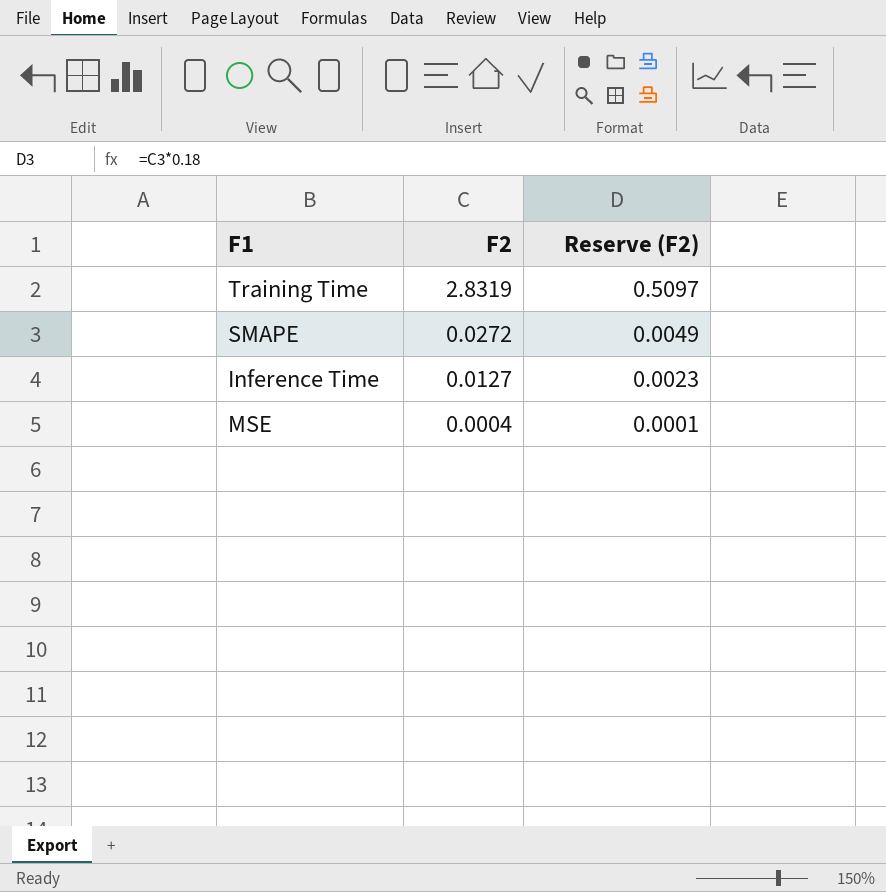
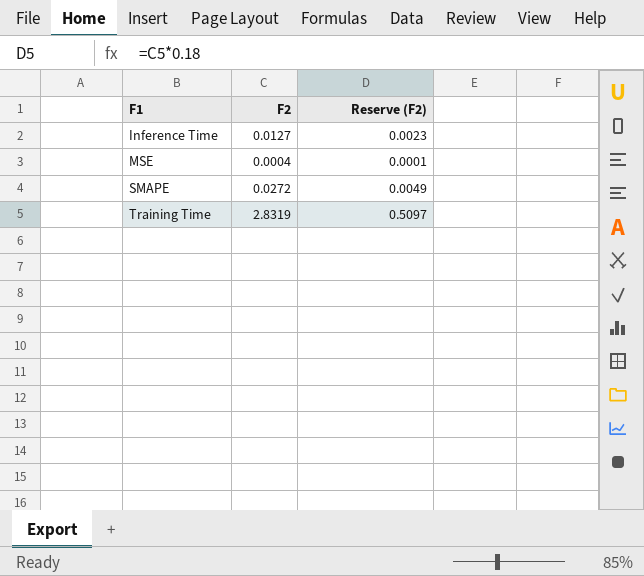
row order: F2 descending -> F1 ascending

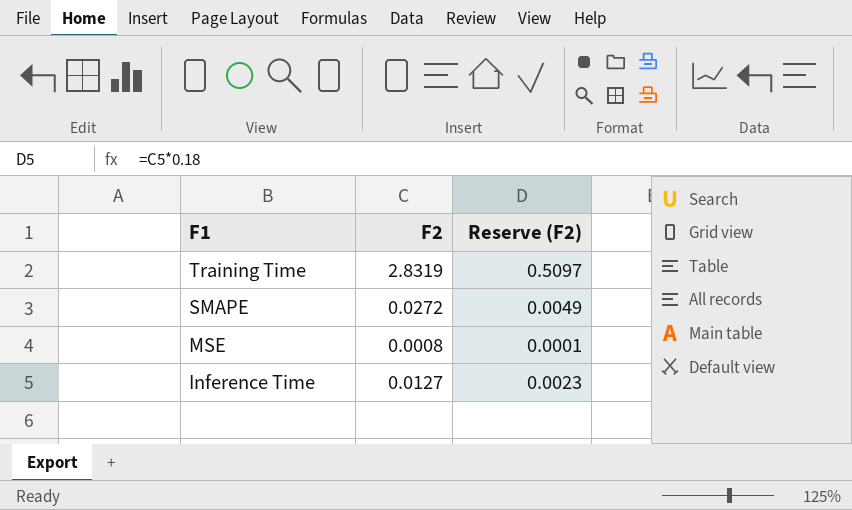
row order: F1 ascending -> F1 descending
MSE | F2: 0.0004 -> 0.0008

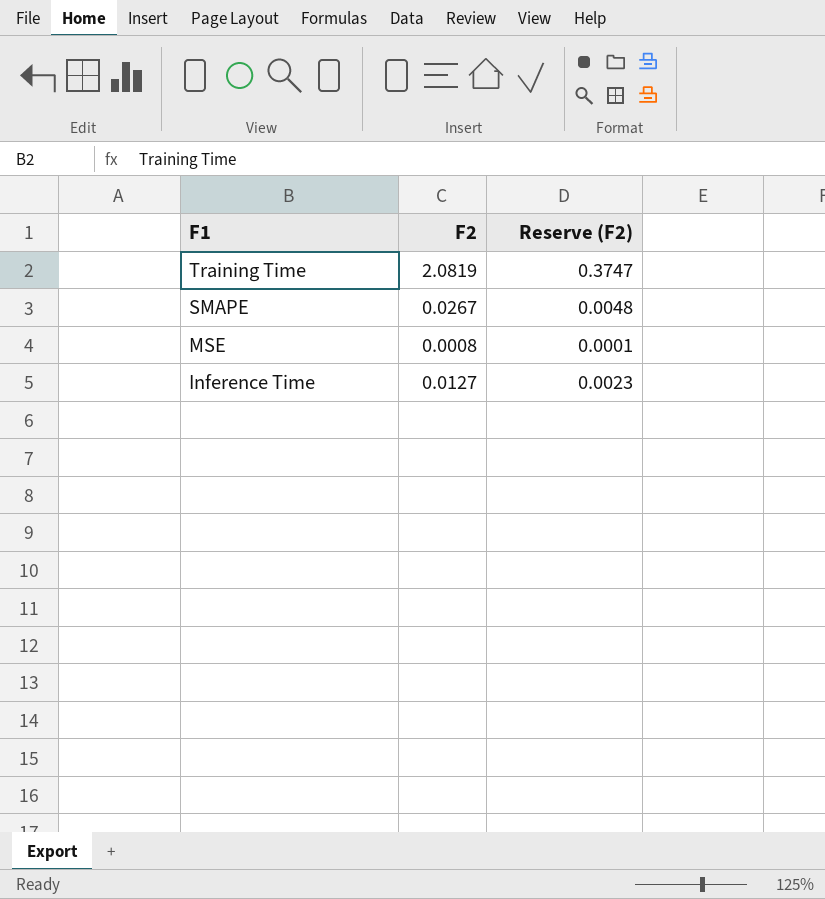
Training Time | F2: 2.8319 -> 2.0819
Training Time | Reserve (F2): 0.5097 -> 0.3747
SMAPE | F2: 0.0272 -> 0.0267
SMAPE | Reserve (F2): 0.0049 -> 0.0048

